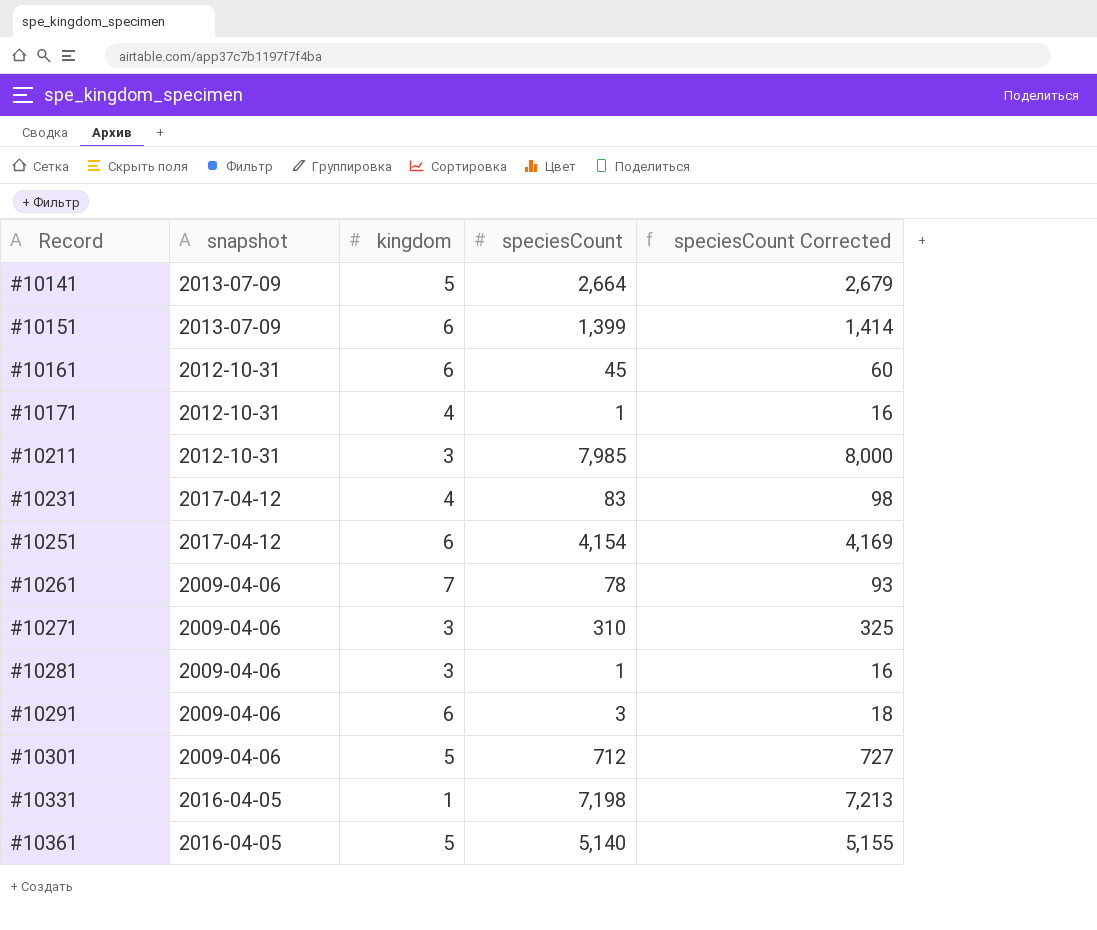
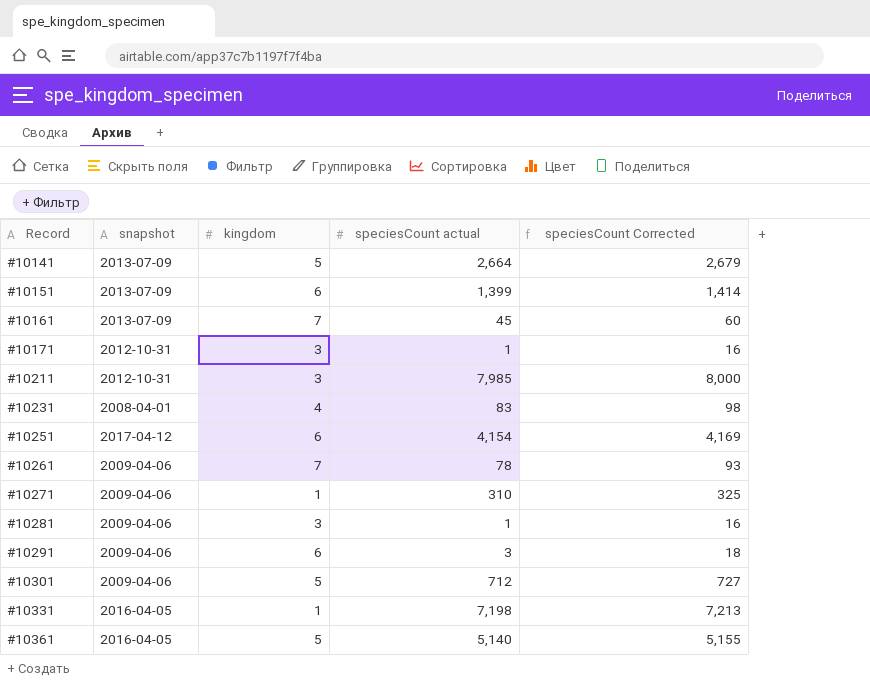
column name: speciesCount -> speciesCount actual
#10161 | snapshot: 2012-10-31 -> 2013-07-09
#10161 | kingdom: 6 -> 7
#10171 | kingdom: 4 -> 3
#10231 | snapshot: 2017-04-12 -> 2008-04-01
#10271 | kingdom: 3 -> 1

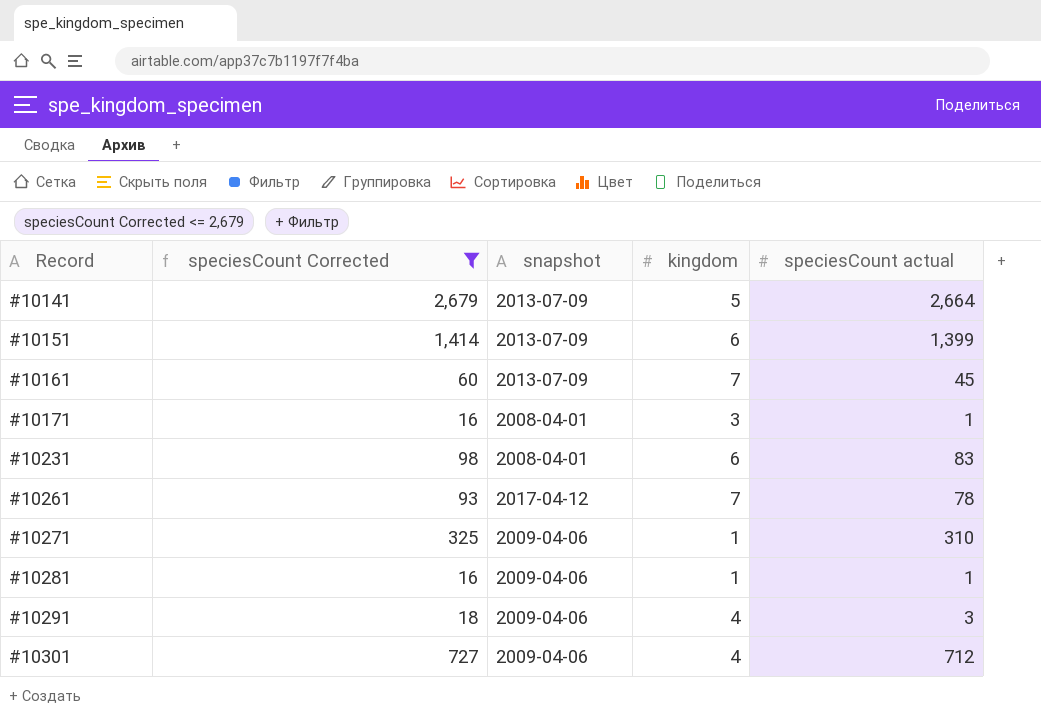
filter: none -> speciesCount Corrected <= 2,679
column speciesCount Corrected | position: 5 -> 2
#10171 | snapshot: 2012-10-31 -> 2008-04-01
#10231 | kingdom: 4 -> 6
#10261 | snapshot: 2009-04-06 -> 2017-04-12
#10281 | kingdom: 3 -> 1
#10291 | kingdom: 6 -> 4
#10301 | kingdom: 5 -> 4

